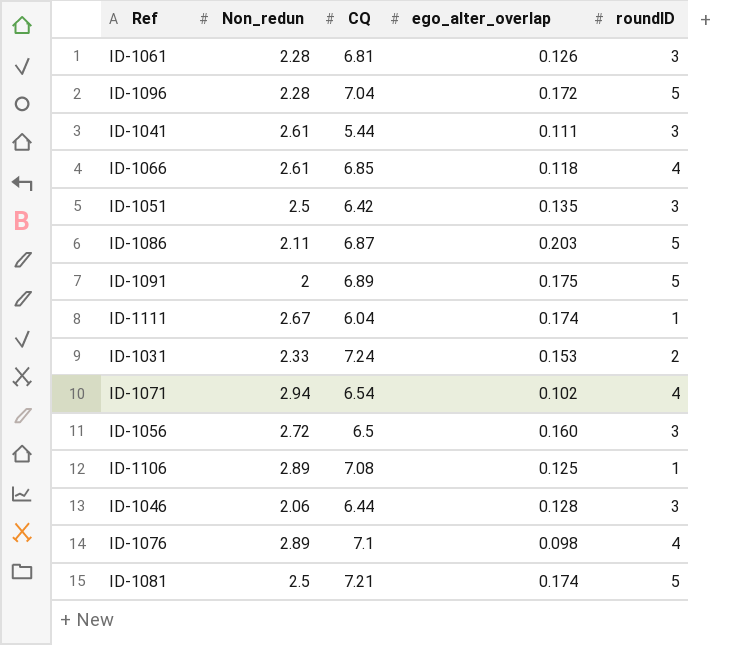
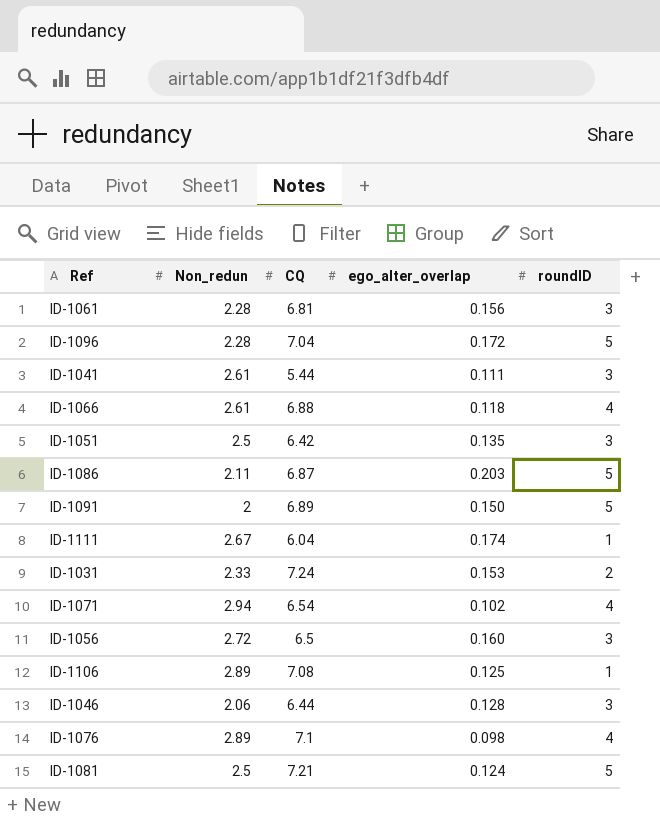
ID-1061 | ego_alter_overlap: 0.126 -> 0.156
ID-1066 | CQ: 6.85 -> 6.88
ID-1091 | ego_alter_overlap: 0.175 -> 0.150
ID-1081 | ego_alter_overlap: 0.174 -> 0.124

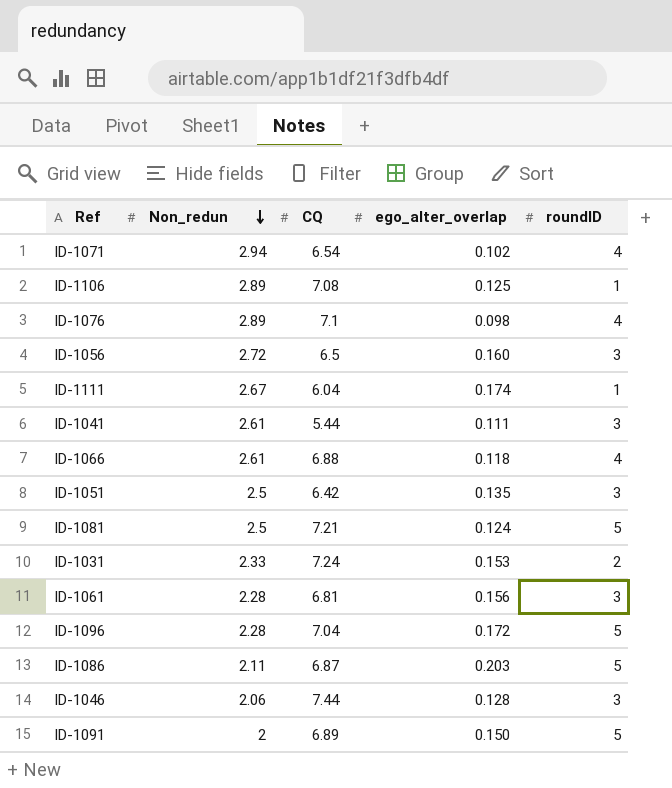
row order: none -> Non_redun descending
ID-1046 | CQ: 6.44 -> 7.44

